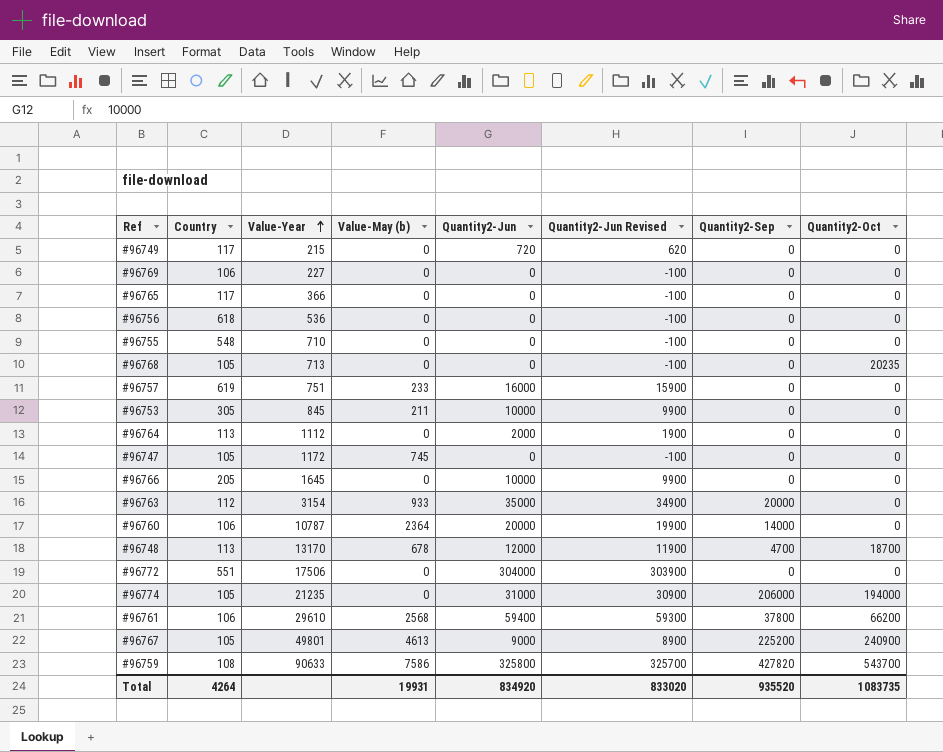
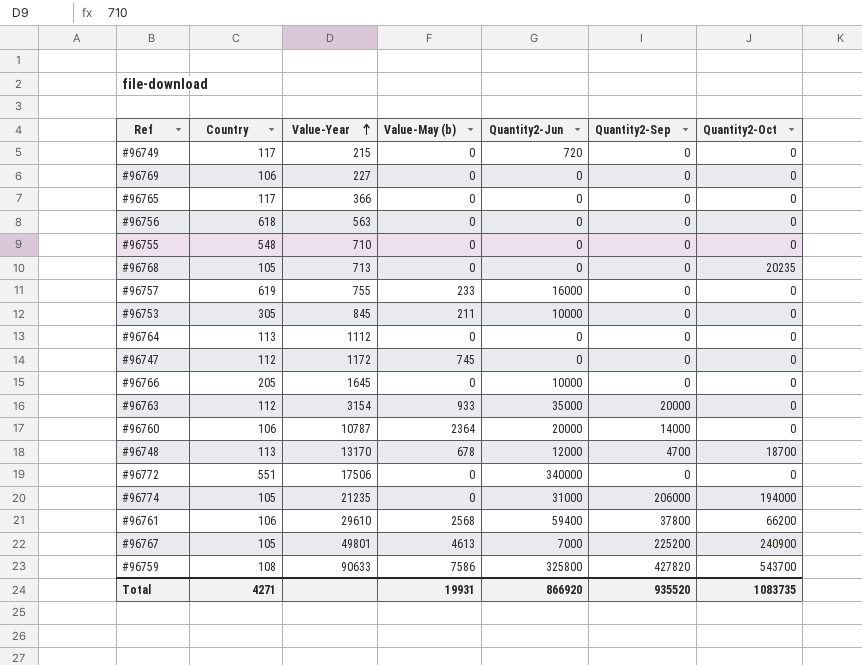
column Quantity2-Jun Revised | formula: [Quantity2-Jun] - 100 -> none
#96756 | Value-Year: 536 -> 563
#96757 | Value-Year: 751 -> 755
#96764 | Quantity2-Jun: 2000 -> 0
#96747 | Country: 105 -> 112
#96772 | Quantity2-Jun: 304000 -> 340000
#96767 | Quantity2-Jun: 9000 -> 7000
Total | Country: 4264 -> 4271
Total | Quantity2-Jun: 834920 -> 866920

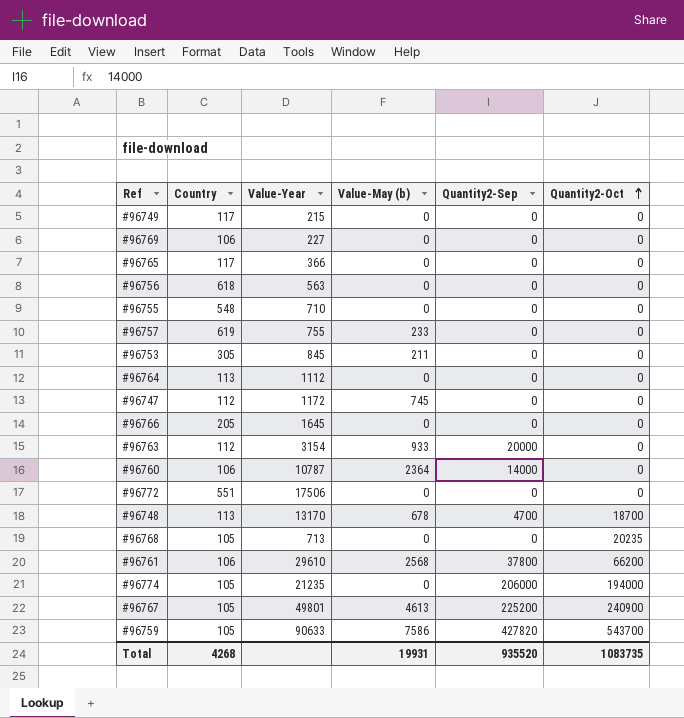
row order: Value-Year ascending -> Quantity2-Oct ascending
column Quantity2-Jun | position: 5 -> none
#96759 | Country: 108 -> 105
Total | Country: 4271 -> 4268

